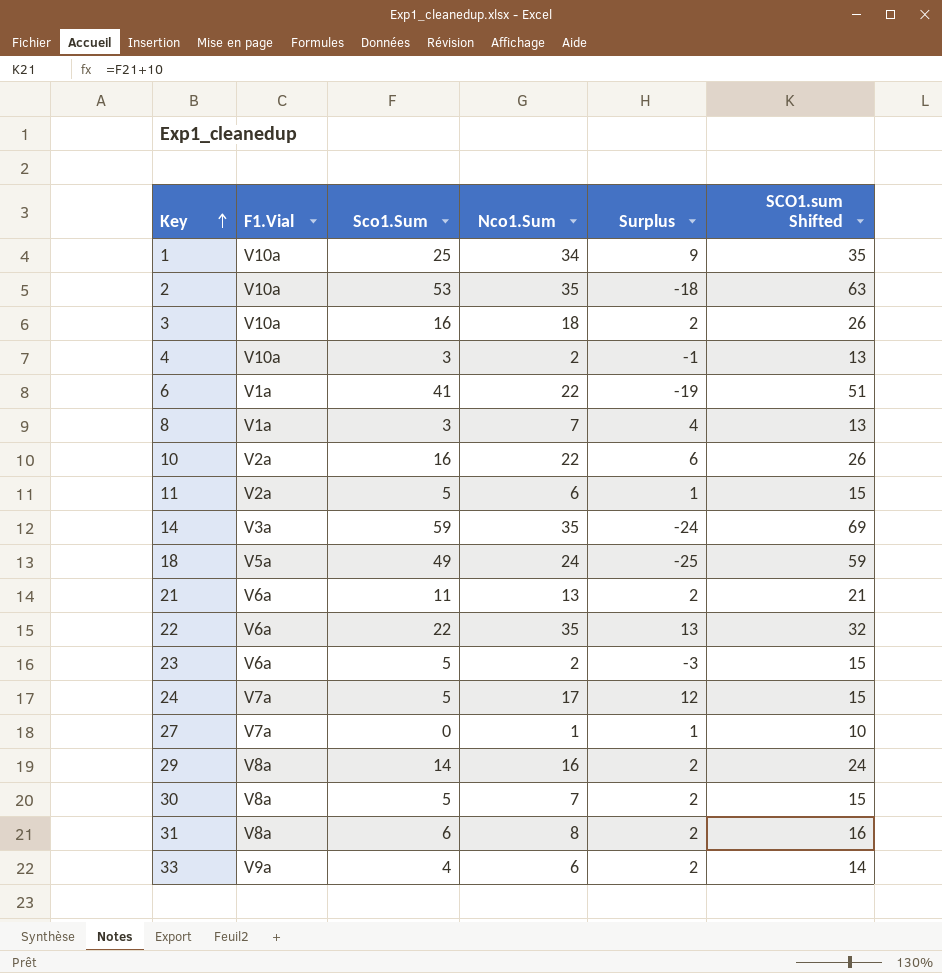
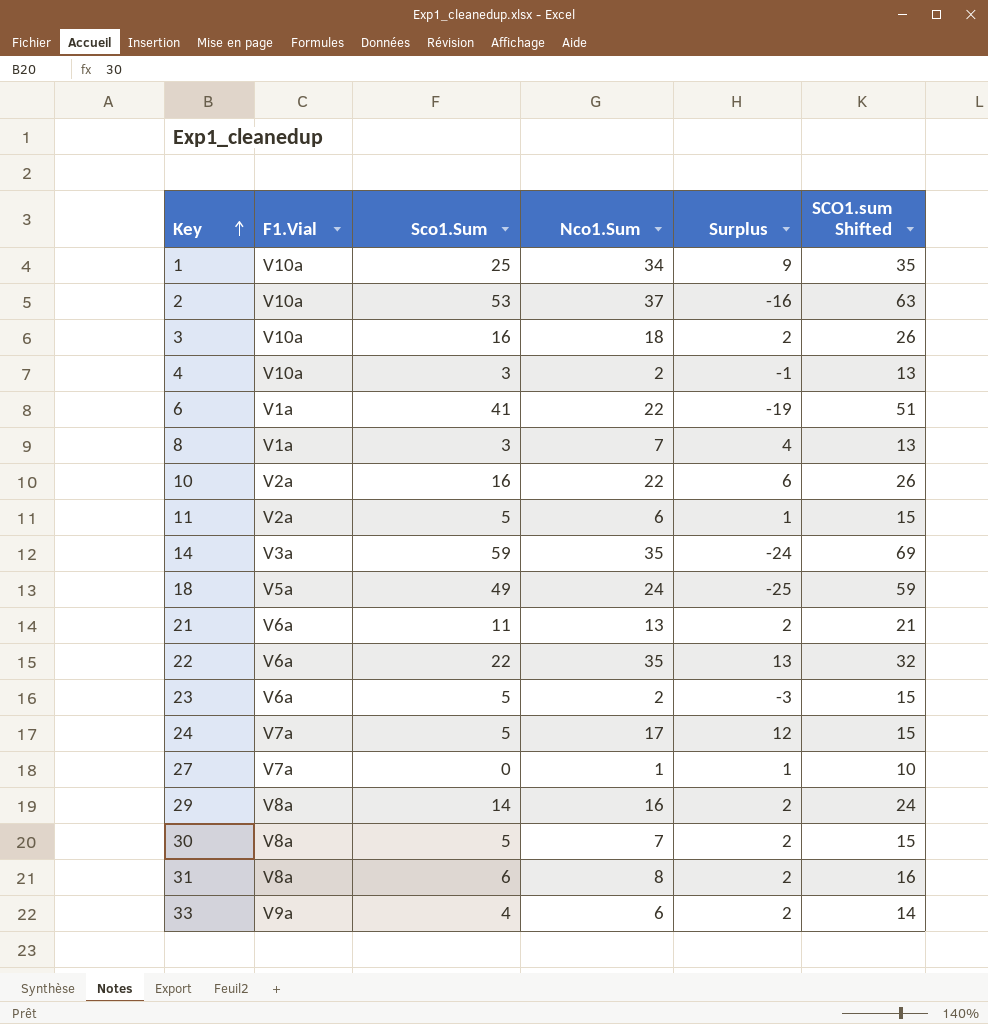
2 | Nco1.Sum: 35 -> 37
2 | Surplus: -18 -> -16

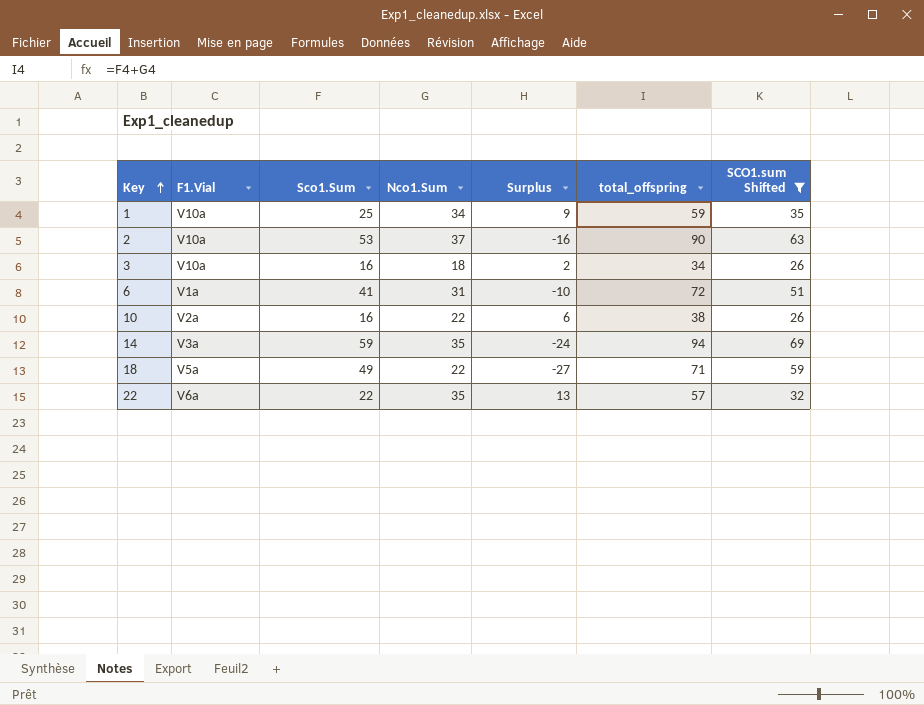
filter: none -> SCO1.sum Shifted >= 26
column total_offspring | formula: none -> [Sco1.Sum] + [Nco1.Sum]
6 | Nco1.Sum: 22 -> 31
6 | Surplus: -19 -> -10
18 | Nco1.Sum: 24 -> 22
18 | Surplus: -25 -> -27

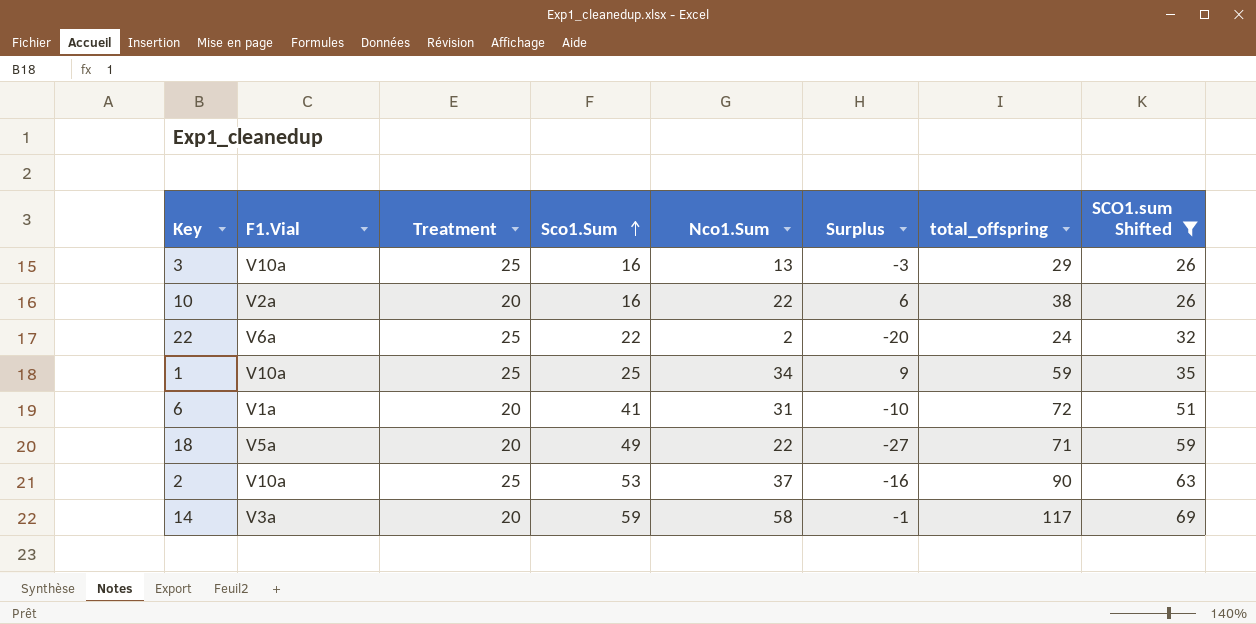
row order: Key ascending -> Sco1.Sum ascending
column Treatment | position: none -> 3
3 | Nco1.Sum: 18 -> 13
3 | Surplus: 2 -> -3
3 | total_offspring: 34 -> 29
22 | Nco1.Sum: 35 -> 2
22 | Surplus: 13 -> -20
22 | total_offspring: 57 -> 24
14 | Nco1.Sum: 35 -> 58
14 | Surplus: -24 -> -1
14 | total_offspring: 94 -> 117

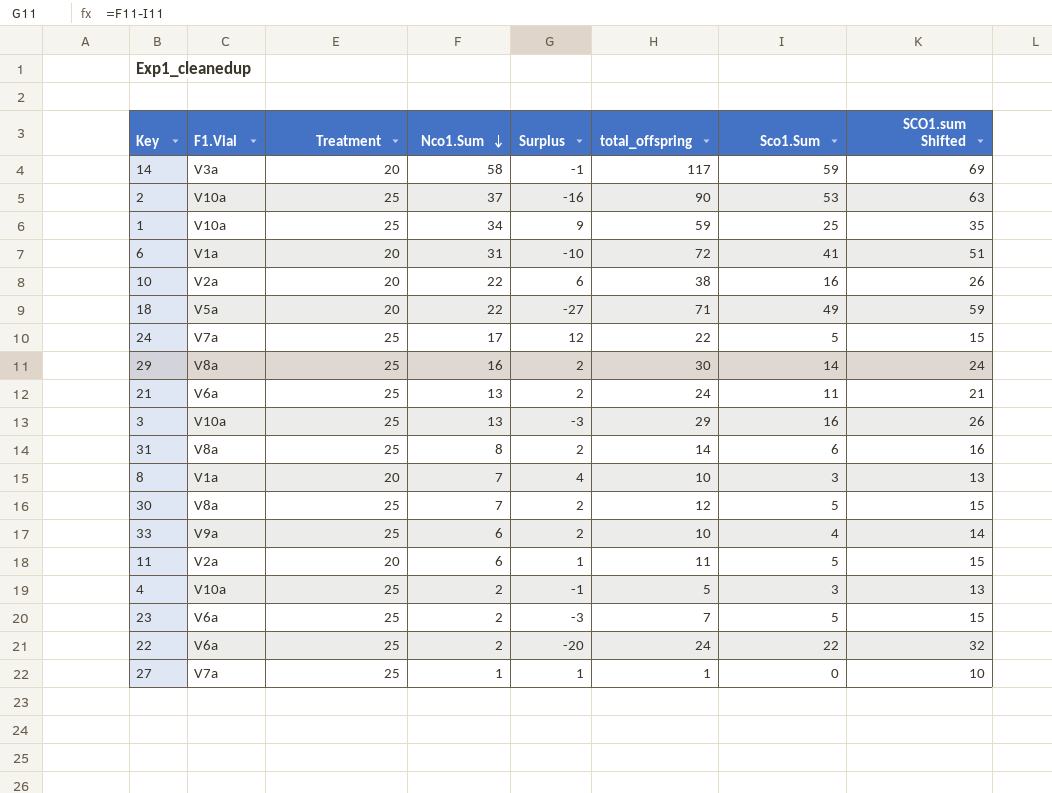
filter: SCO1.sum Shifted >= 26 -> none
row order: Sco1.Sum ascending -> Nco1.Sum descending
column Sco1.Sum | position: 4 -> 7

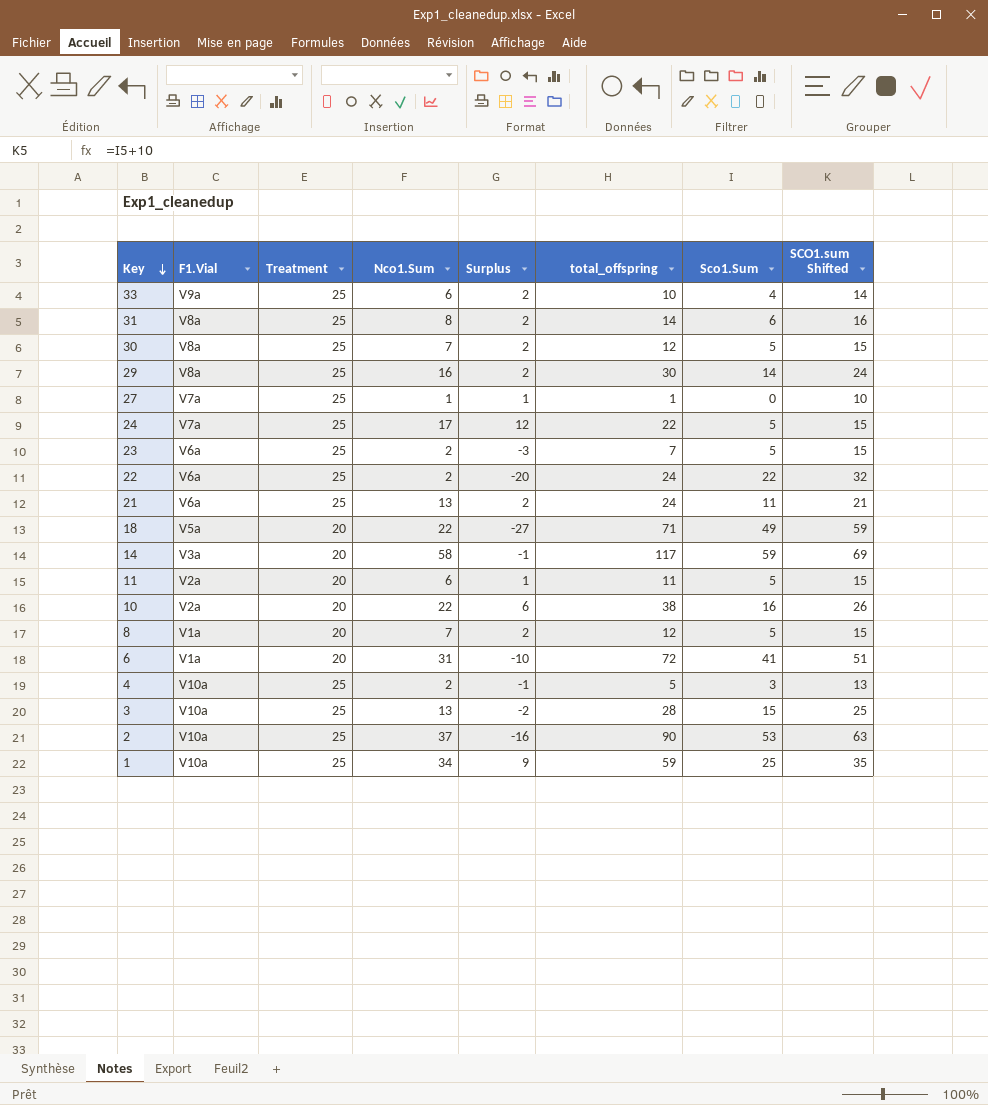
row order: Nco1.Sum descending -> Key descending
8 | Surplus: 4 -> 2
8 | total_offspring: 10 -> 12
8 | Sco1.Sum: 3 -> 5
8 | SCO1.sum Shifted: 13 -> 15
3 | Surplus: -3 -> -2
3 | total_offspring: 29 -> 28
3 | Sco1.Sum: 16 -> 15
3 | SCO1.sum Shifted: 26 -> 25

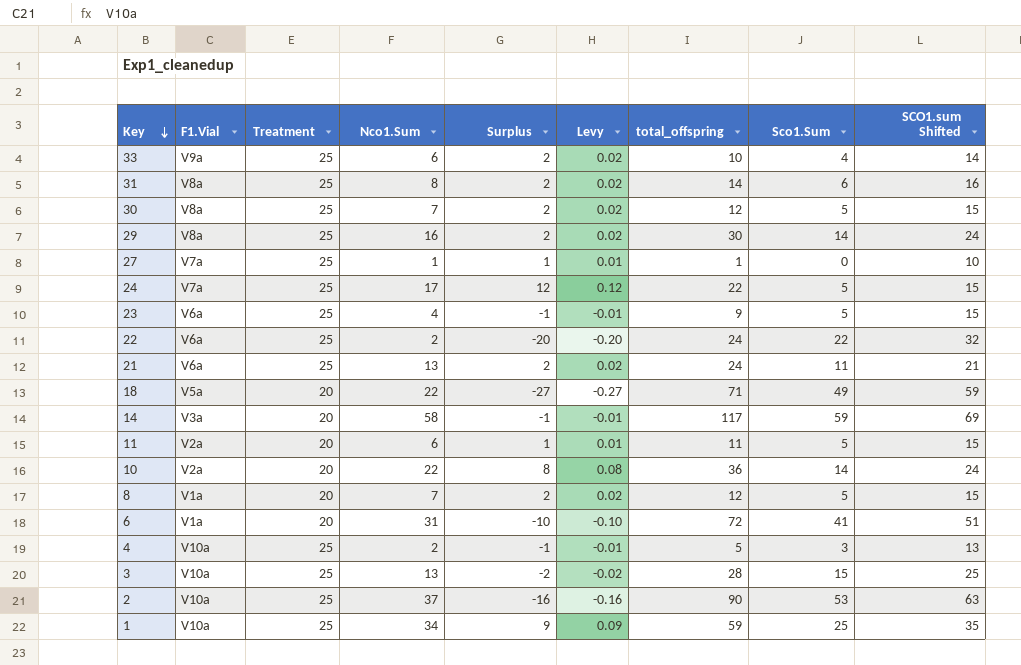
column Levy | formula: none -> [Surplus] * 0.01
23 | Nco1.Sum: 2 -> 4
23 | Surplus: -3 -> -1
23 | total_offspring: 7 -> 9
10 | Surplus: 6 -> 8
10 | total_offspring: 38 -> 36
10 | Sco1.Sum: 16 -> 14
10 | SCO1.sum Shifted: 26 -> 24

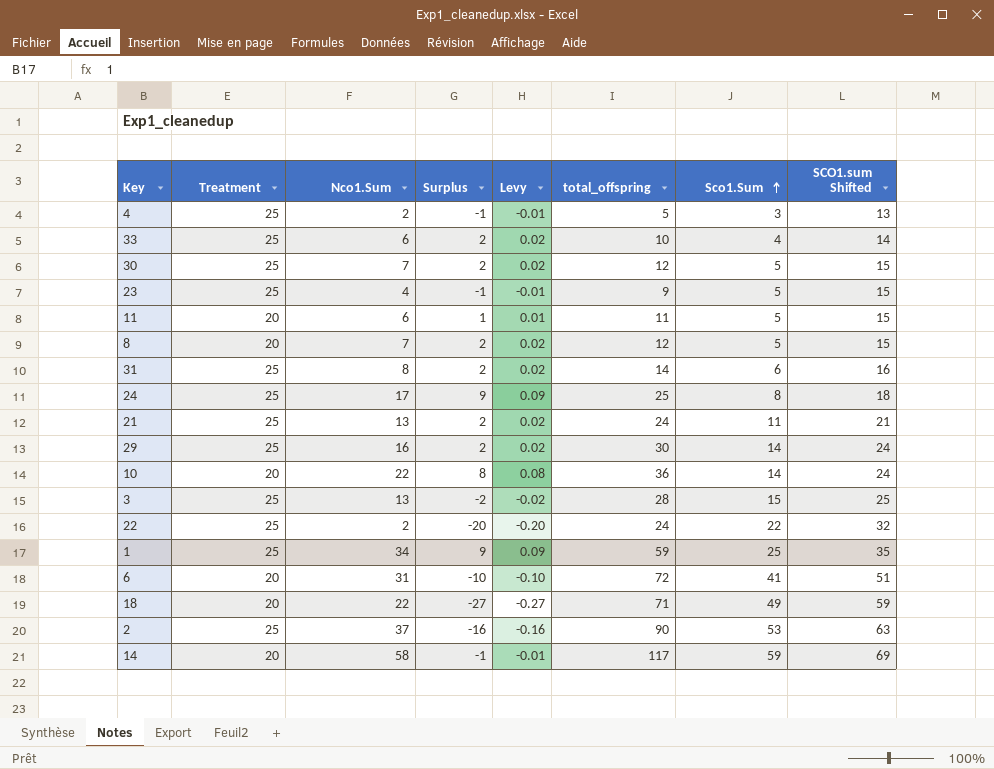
row order: Key descending -> Sco1.Sum ascending
column F1.Vial | position: 2 -> none
row 27: V7a | 25 | 1 | 1 | 0.01 | 1 | 0 | 10 -> none
24 | Surplus: 12 -> 9
24 | Levy: 0.12 -> 0.09
24 | total_offspring: 22 -> 25
24 | Sco1.Sum: 5 -> 8
24 | SCO1.sum Shifted: 15 -> 18

